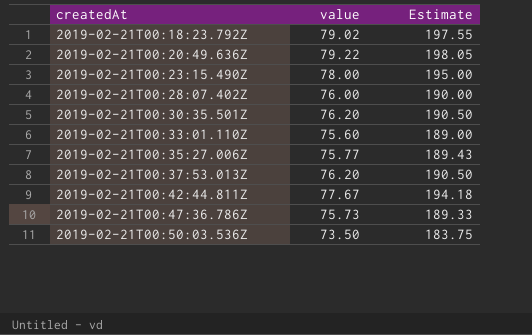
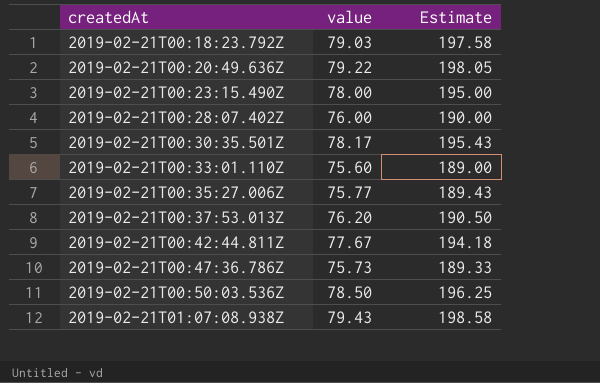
2019-02-21T00:18:23.792Z | value: 79.02 -> 79.03
2019-02-21T00:18:23.792Z | Estimate: 197.55 -> 197.58
2019-02-21T00:30:35.501Z | value: 76.20 -> 78.17
2019-02-21T00:30:35.501Z | Estimate: 190.50 -> 195.43
2019-02-21T00:50:03.536Z | value: 73.50 -> 78.50
2019-02-21T00:50:03.536Z | Estimate: 183.75 -> 196.25
row 2019-02-21T01:07:08.938Z: none -> 79.43 | 198.58

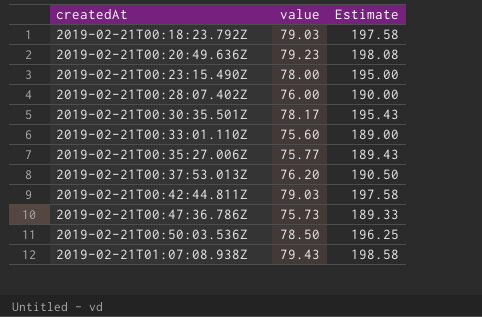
2019-02-21T00:20:49.636Z | value: 79.22 -> 79.23
2019-02-21T00:20:49.636Z | Estimate: 198.05 -> 198.08
2019-02-21T00:42:44.811Z | value: 77.67 -> 79.03
2019-02-21T00:42:44.811Z | Estimate: 194.18 -> 197.58

